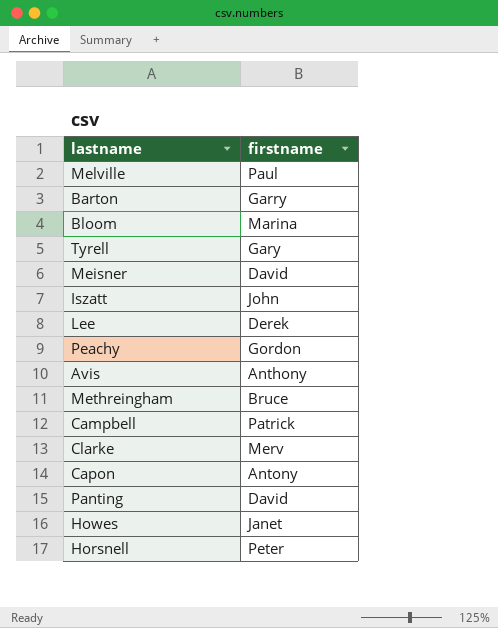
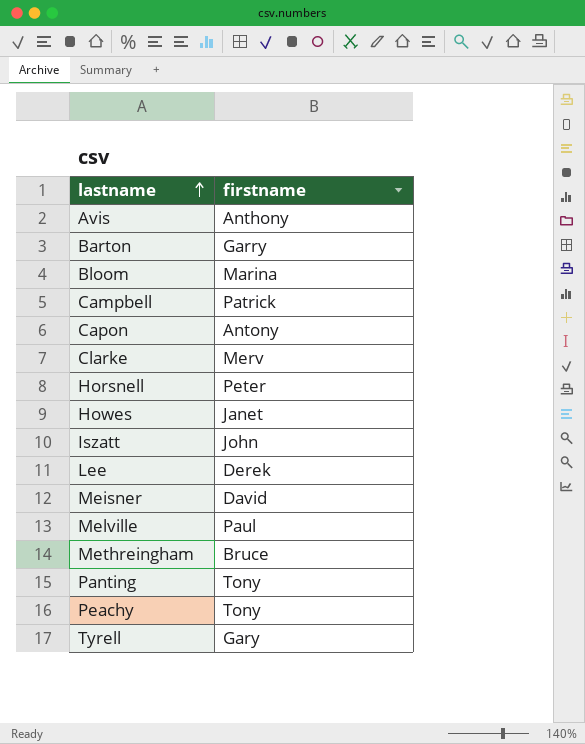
row order: none -> lastname ascending
Panting | firstname: David -> Tony
Peachy | firstname: Gordon -> Tony

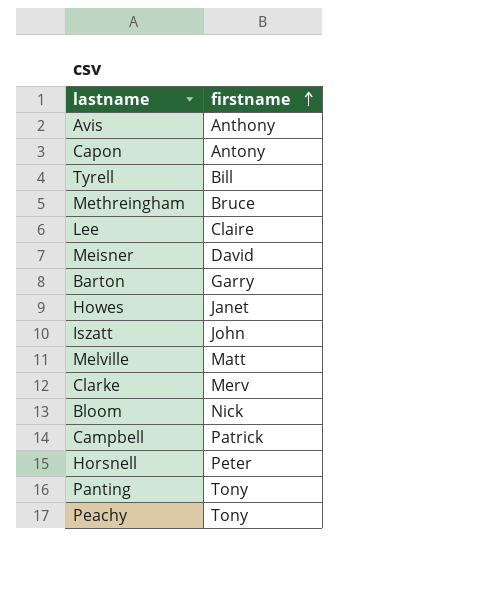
row order: lastname ascending -> firstname ascending
Tyrell | firstname: Gary -> Bill
Lee | firstname: Derek -> Claire
Melville | firstname: Paul -> Matt
Bloom | firstname: Marina -> Nick

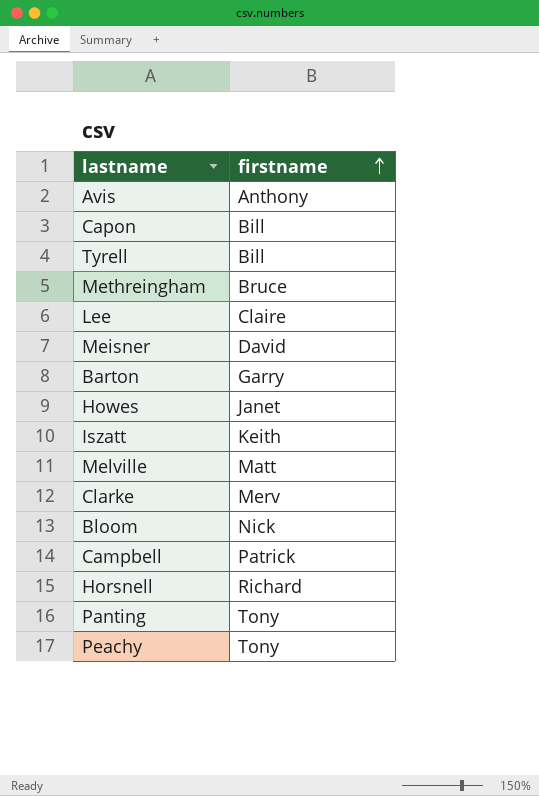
Capon | firstname: Antony -> Bill
Iszatt | firstname: John -> Keith
Horsnell | firstname: Peter -> Richard

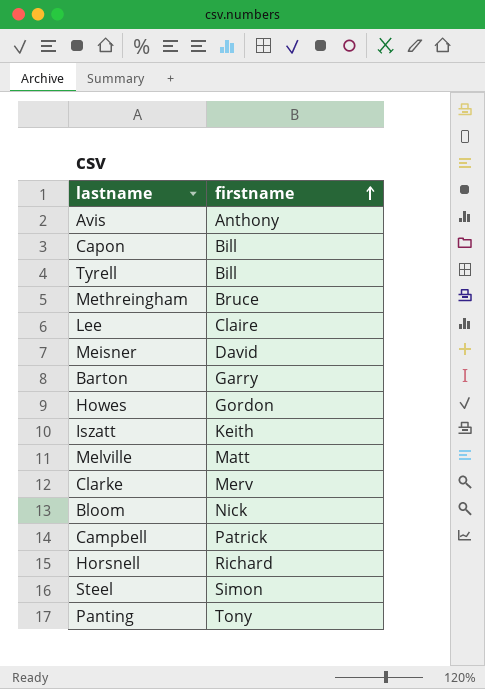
row Peachy: Tony -> none
Howes | firstname: Janet -> Gordon
row Steel: none -> Simon

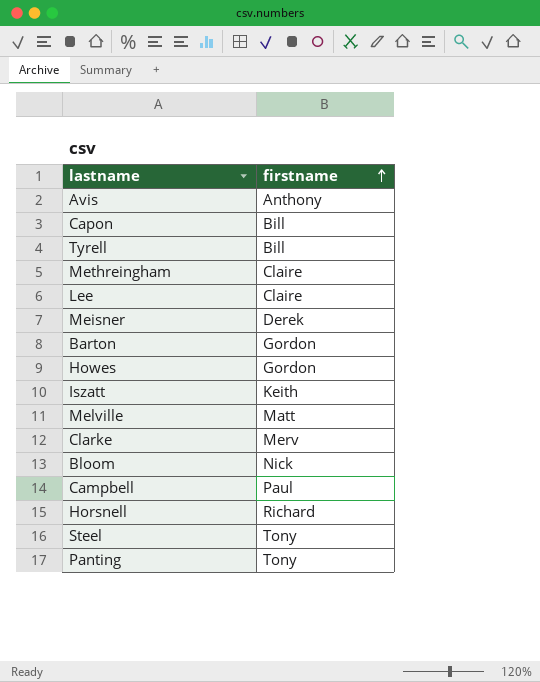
Methreingham | firstname: Bruce -> Claire
Meisner | firstname: David -> Derek
Barton | firstname: Garry -> Gordon
Campbell | firstname: Patrick -> Paul
Steel | firstname: Simon -> Tony

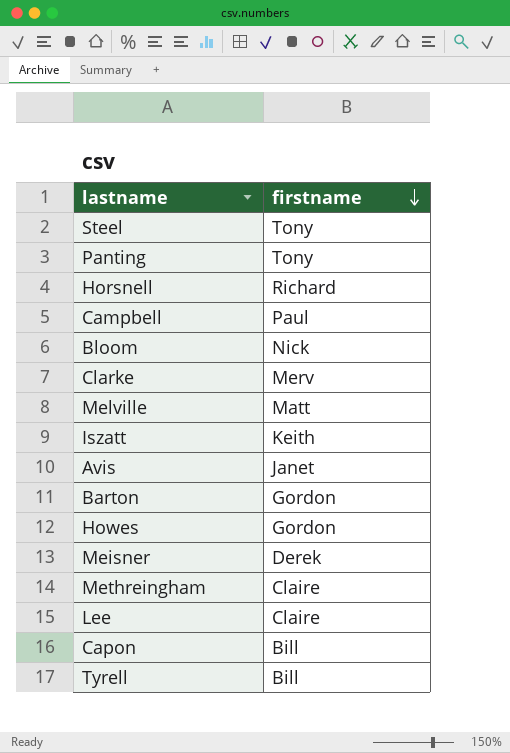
row order: firstname ascending -> firstname descending
Avis | firstname: Anthony -> Janet

